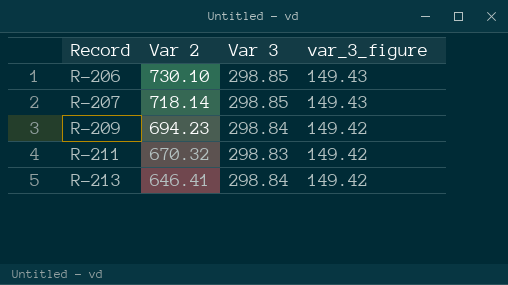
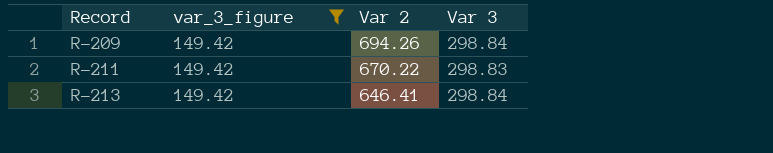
filter: none -> var_3_figure = 149.42
column var_3_figure | position: 4 -> 2
R-209 | Var 2: 694.23 -> 694.26
R-211 | Var 2: 670.32 -> 670.22

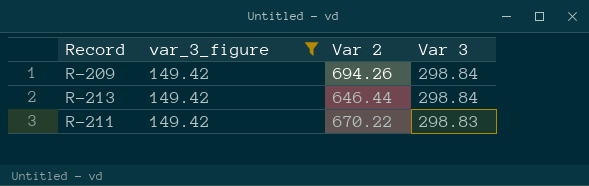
row order: Record ascending -> Var 3 descending
R-213 | Var 2: 646.41 -> 646.44

